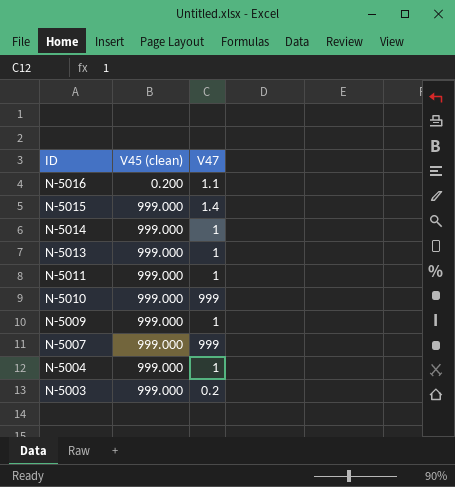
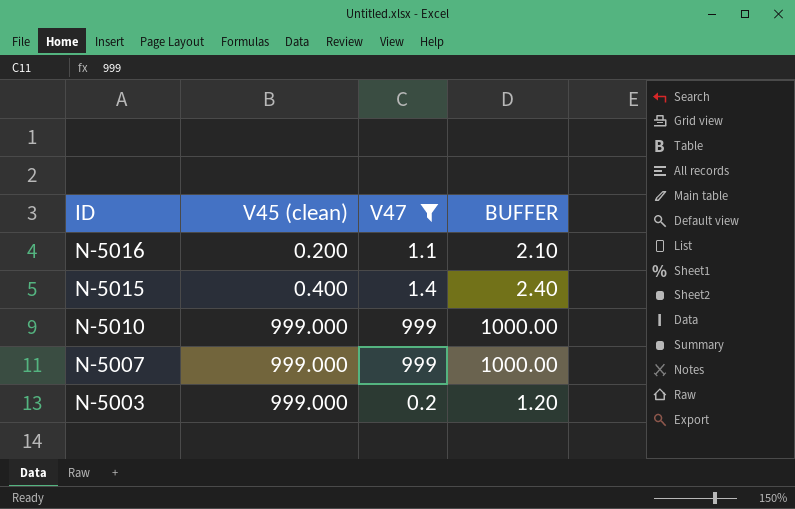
filter: none -> V47 != 1
column BUFFER | formula: none -> [V47] + 1
N-5015 | V45 (clean): 999.000 -> 0.400

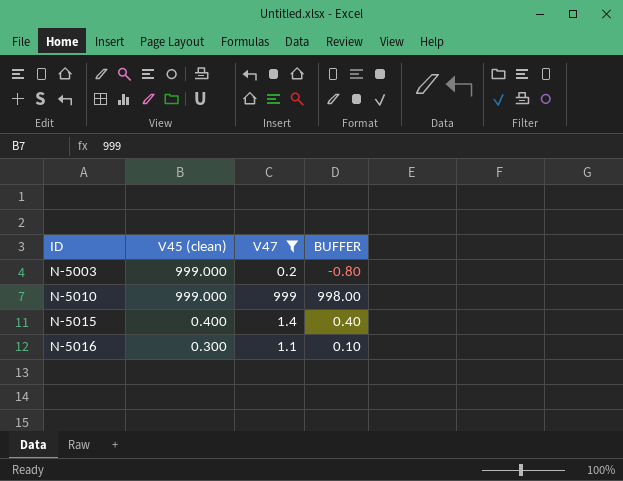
row order: ID descending -> ID ascending
column BUFFER | formula: [V47] + 1 -> [V47] - 1
row N-5007: 999.000 | 999 | 1000.00 -> none
N-5016 | V45 (clean): 0.200 -> 0.300

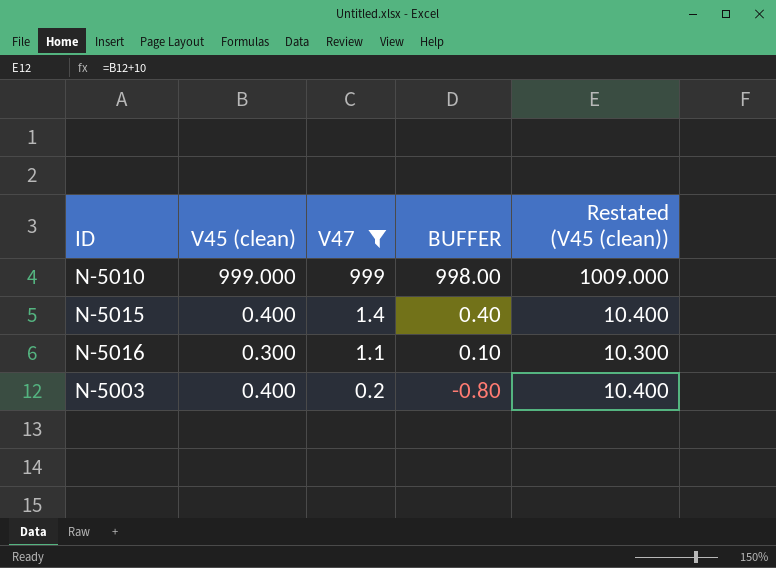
row order: ID ascending -> V47 descending
column Restated (V45 (clean)) | formula: none -> [V45 (clean)] + 10
N-5003 | V45 (clean): 999.000 -> 0.400

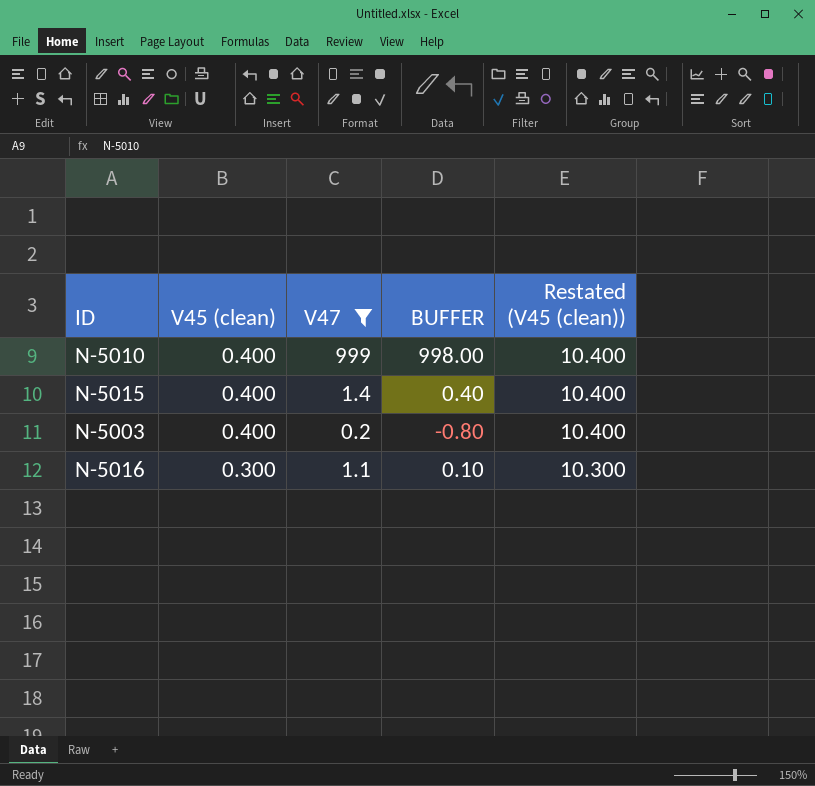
row order: V47 descending -> V45 (clean) descending
N-5010 | V45 (clean): 999.000 -> 0.400
N-5010 | Restated (V45 (clean)): 1009.000 -> 10.400

